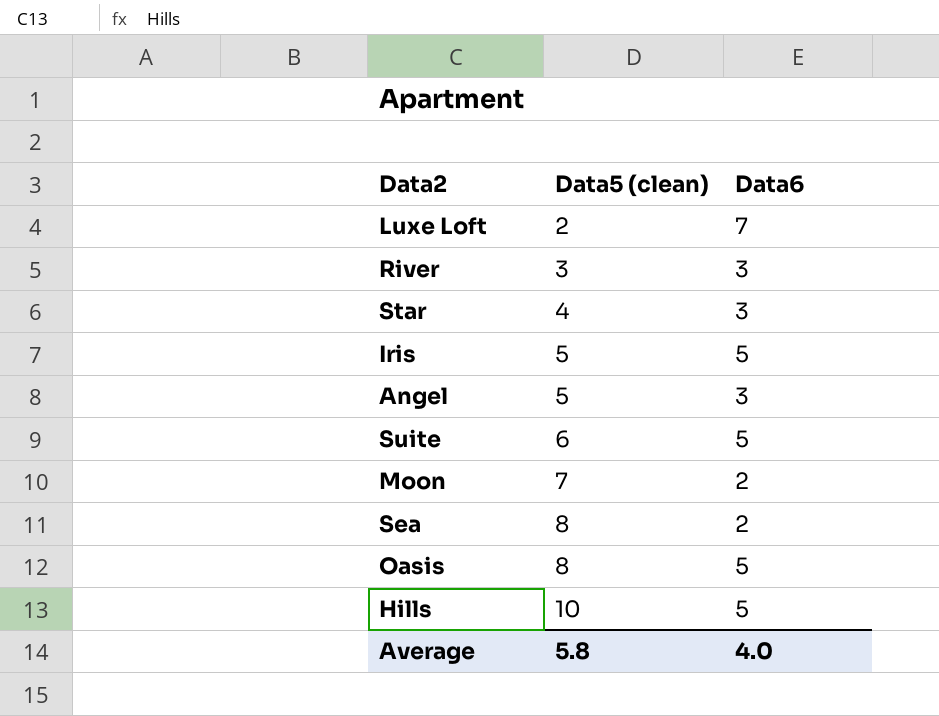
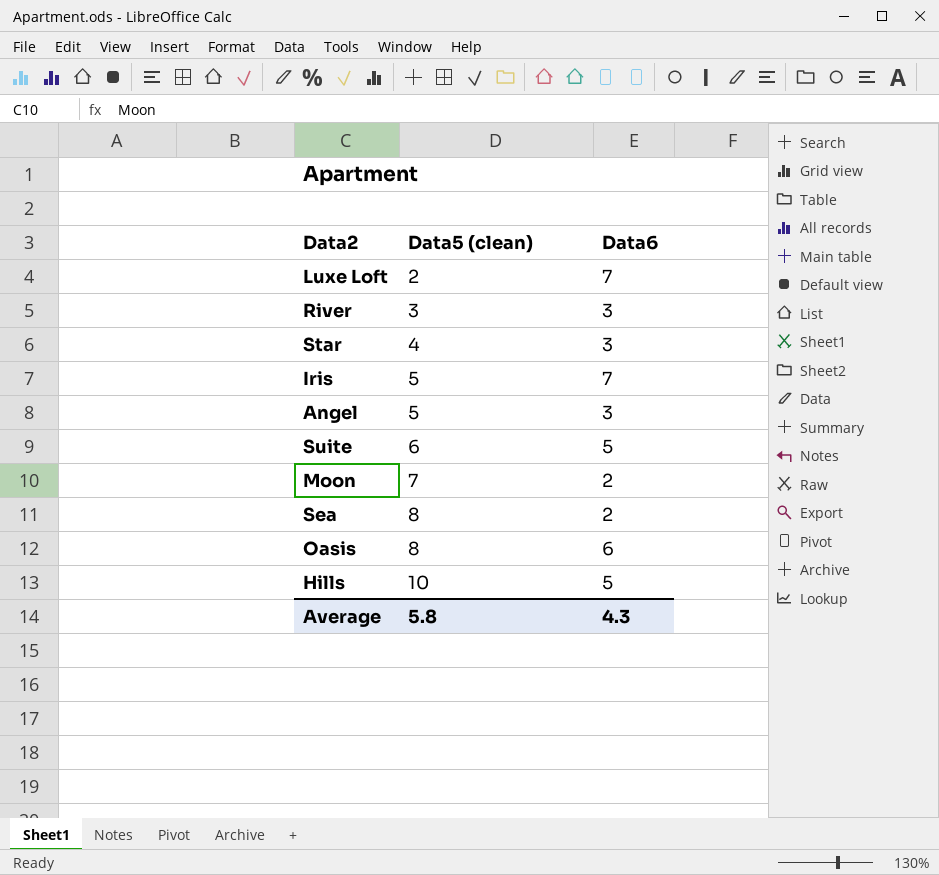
Iris | Data6: 5 -> 7
Oasis | Data6: 5 -> 6
Average | Data6: 4.0 -> 4.3

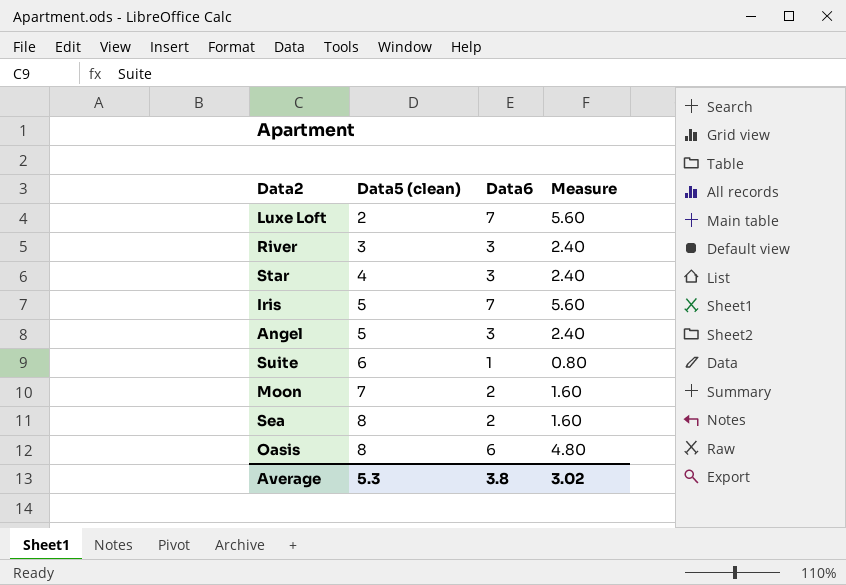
column Measure | formula: none -> [Data6] * 0.8
row Hills: 10 | 5 -> none
Suite | Data6: 5 -> 1
Average | Data5 (clean): 5.8 -> 5.3
Average | Data6: 4.3 -> 3.8

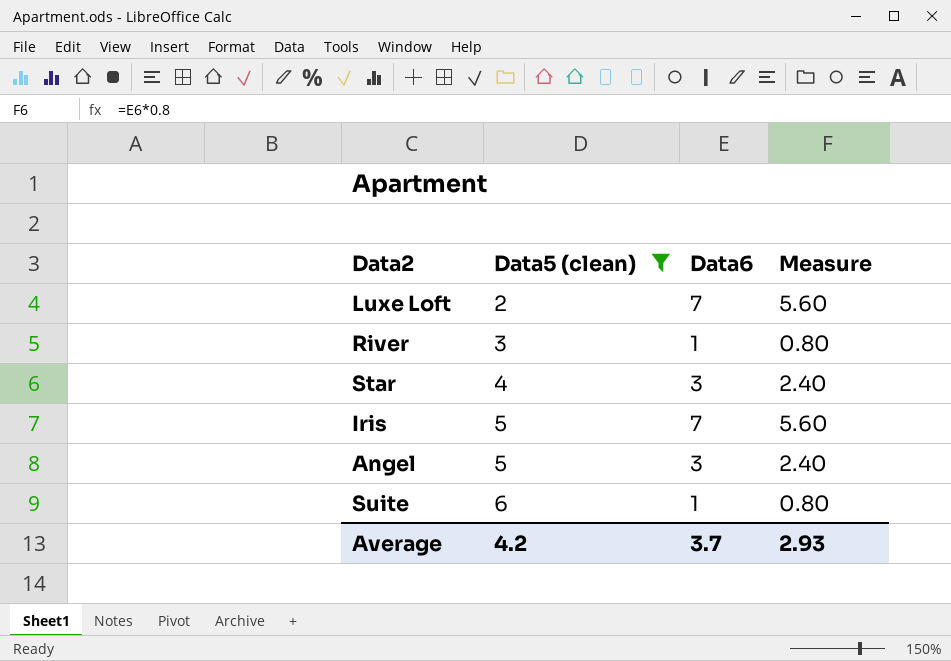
filter: none -> Data5 (clean) <= 6
River | Data6: 3 -> 1
River | Measure: 2.40 -> 0.80
Average | Data5 (clean): 5.3 -> 4.2
Average | Data6: 3.8 -> 3.7
Average | Measure: 3.02 -> 2.93

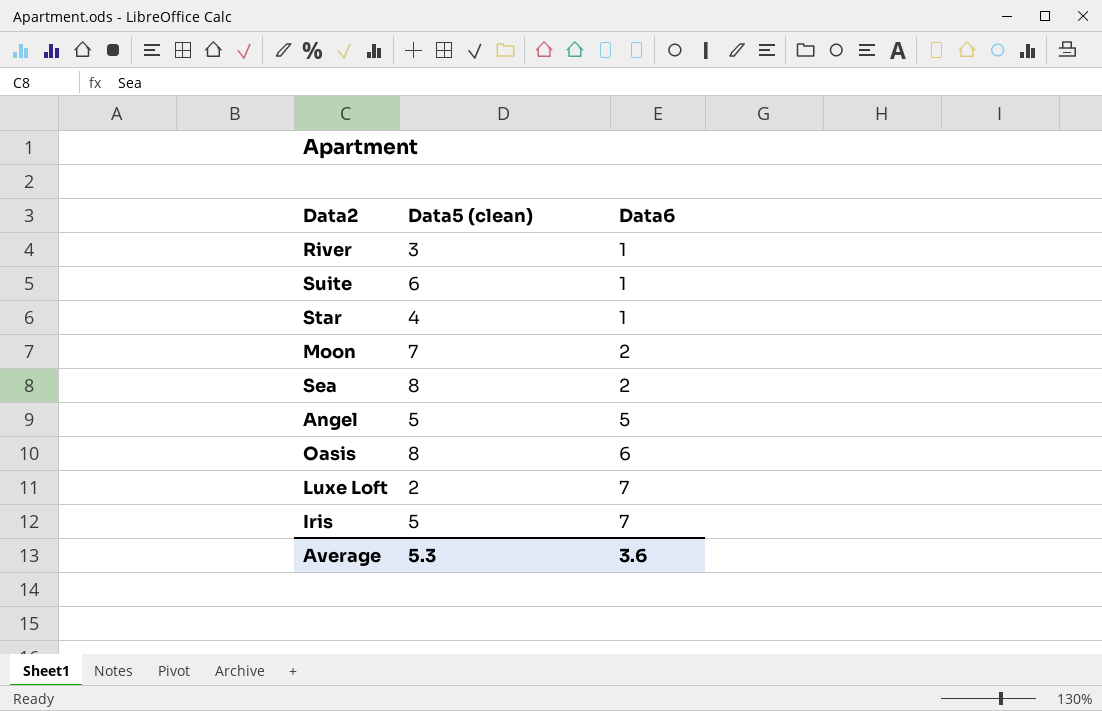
filter: Data5 (clean) <= 6 -> none
row order: Data5 (clean) ascending -> Data6 ascending
column Measure | formula: [Data6] * 0.8 -> none
Star | Data6: 3 -> 1
Angel | Data6: 3 -> 5
Average | Data5 (clean): 4.2 -> 5.3
Average | Data6: 3.7 -> 3.6

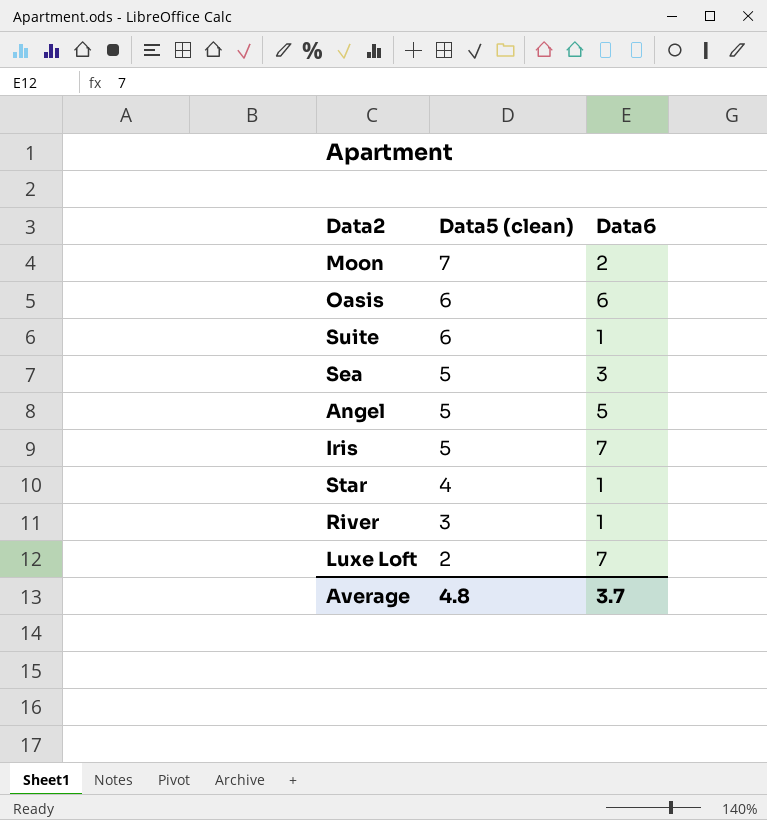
row order: Data6 ascending -> Data5 (clean) descending
Oasis | Data5 (clean): 8 -> 6
Sea | Data5 (clean): 8 -> 5
Sea | Data6: 2 -> 3
Average | Data5 (clean): 5.3 -> 4.8
Average | Data6: 3.6 -> 3.7

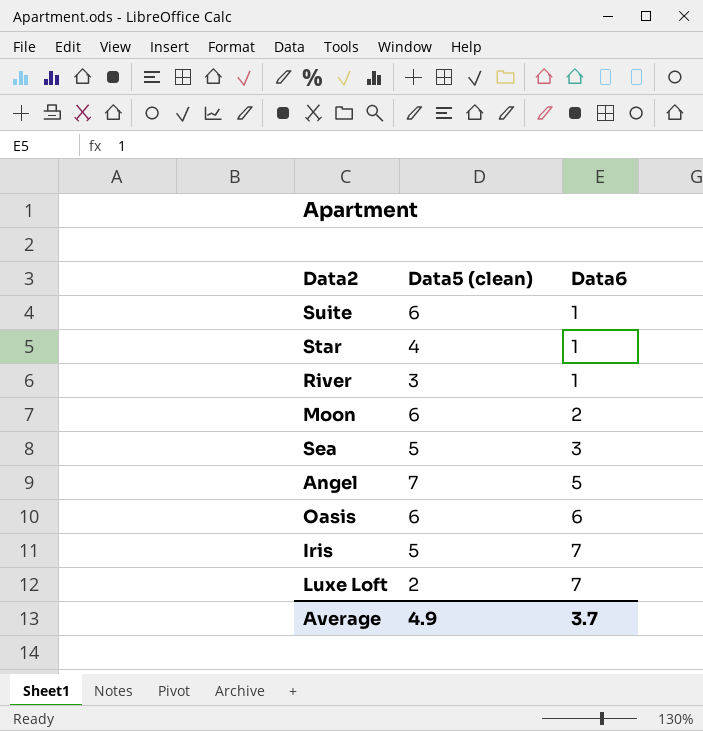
row order: Data5 (clean) descending -> Data6 ascending
Moon | Data5 (clean): 7 -> 6
Angel | Data5 (clean): 5 -> 7
Average | Data5 (clean): 4.8 -> 4.9

